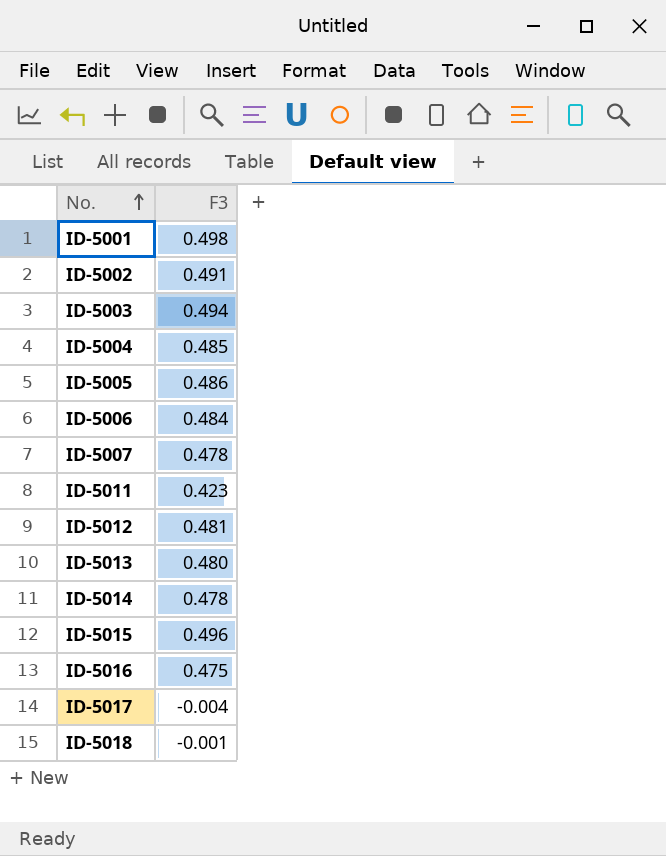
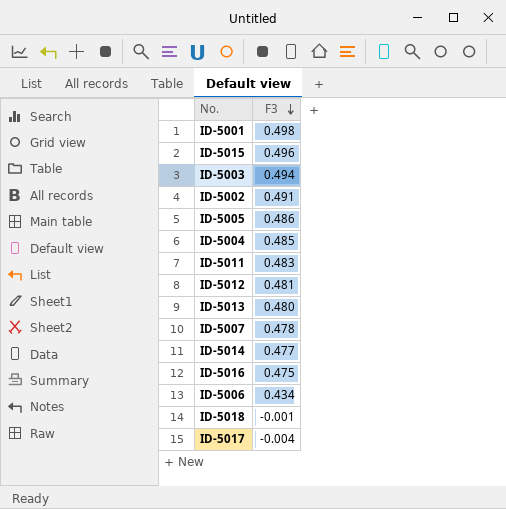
row order: No. ascending -> F3 descending
ID-5011 | F3: 0.423 -> 0.483
ID-5014 | F3: 0.478 -> 0.477
ID-5006 | F3: 0.484 -> 0.434

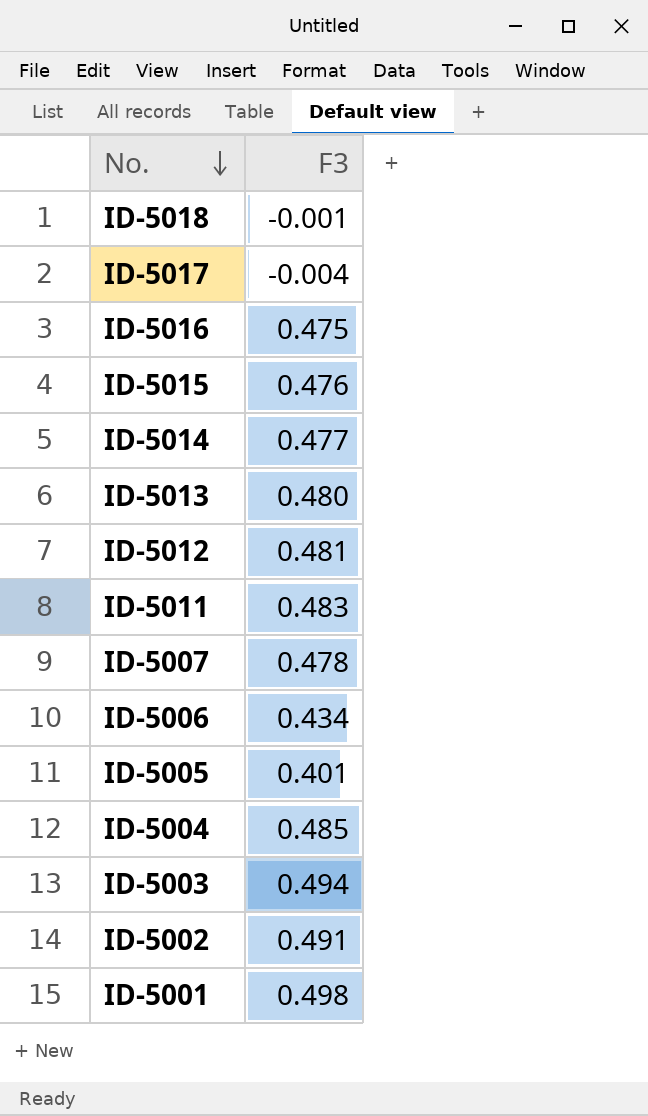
row order: F3 descending -> No. descending
ID-5015 | F3: 0.496 -> 0.476
ID-5005 | F3: 0.486 -> 0.401

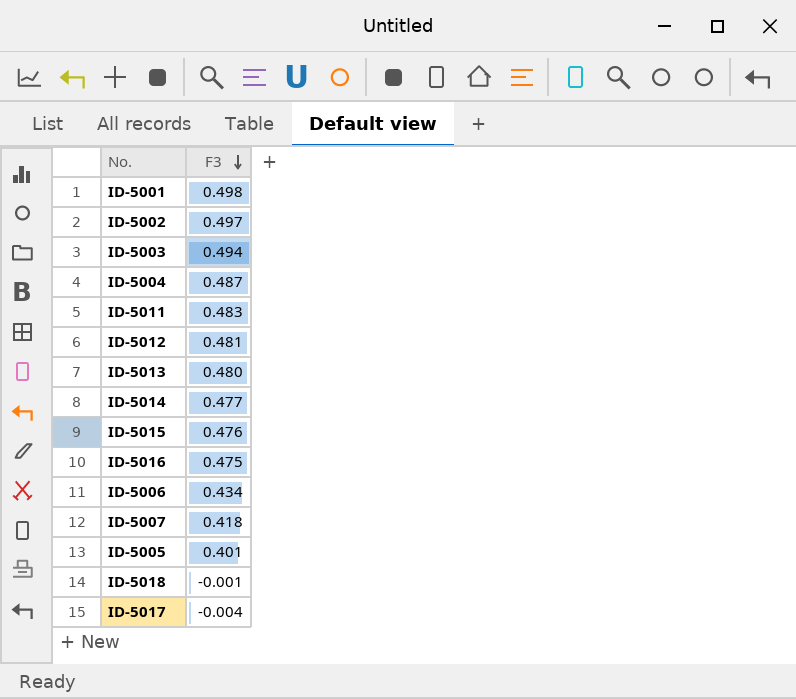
row order: No. descending -> F3 descending
ID-5002 | F3: 0.491 -> 0.497
ID-5004 | F3: 0.485 -> 0.487
ID-5007 | F3: 0.478 -> 0.418

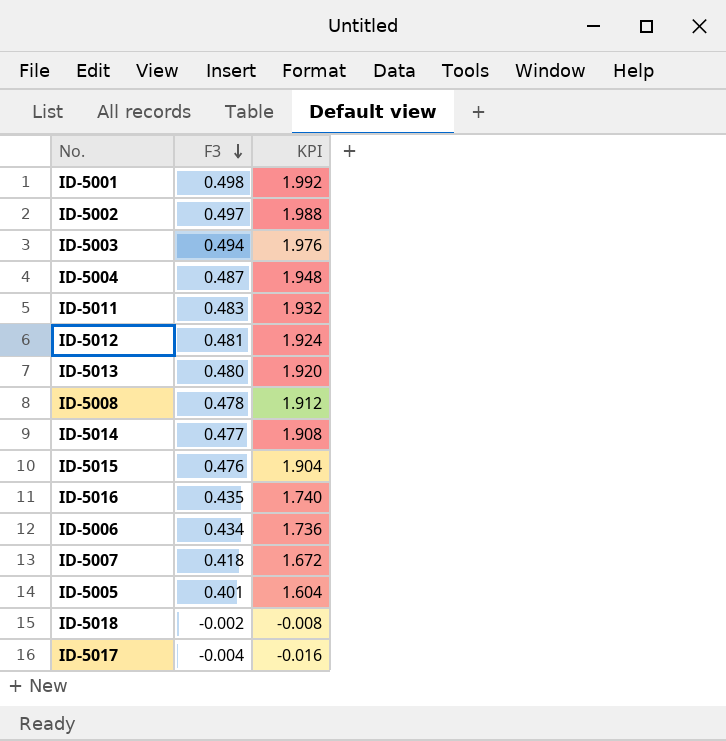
column KPI | formula: none -> [F3] * 4
row ID-5008: none -> 0.478 | 1.912
ID-5016 | F3: 0.475 -> 0.435
ID-5018 | F3: -0.001 -> -0.002

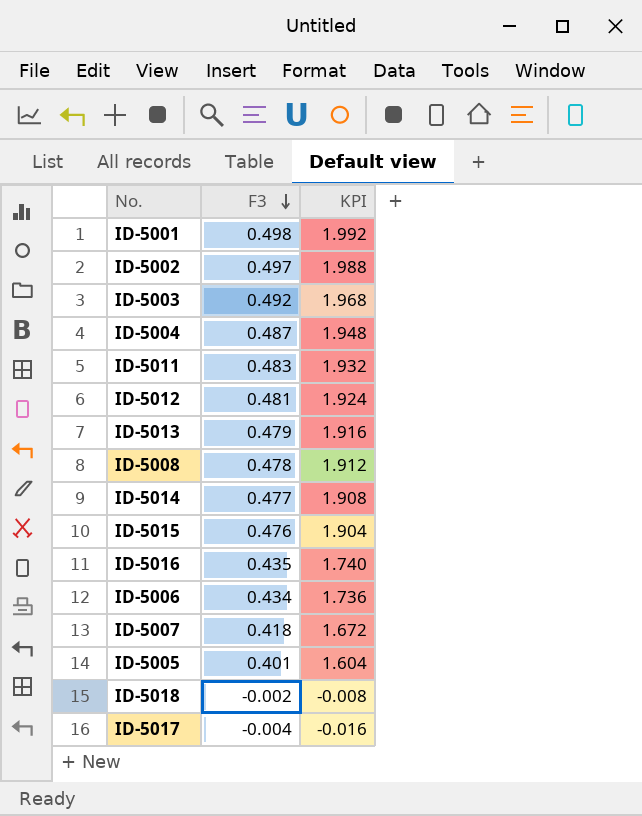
ID-5003 | F3: 0.494 -> 0.492
ID-5003 | KPI: 1.976 -> 1.968
ID-5013 | F3: 0.480 -> 0.479
ID-5013 | KPI: 1.920 -> 1.916

